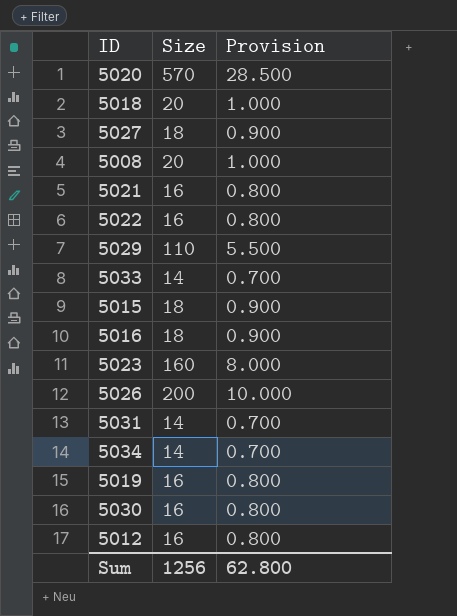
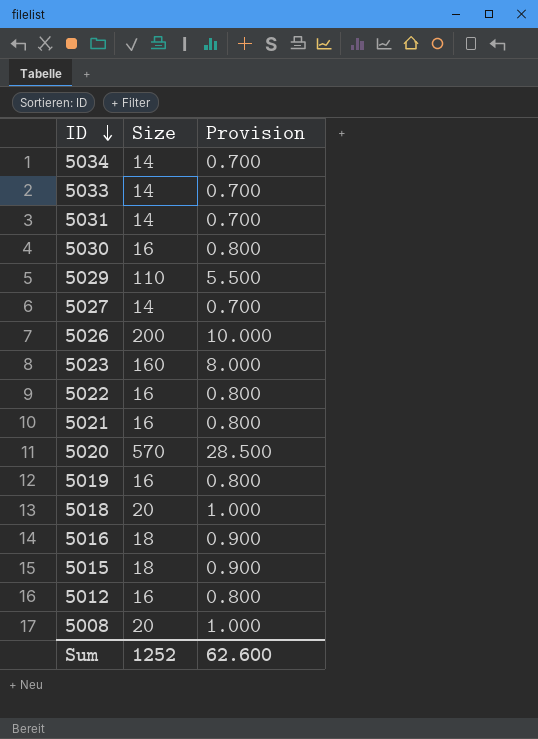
row order: none -> ID descending
5027 | Size: 18 -> 14
5027 | Provision: 0.900 -> 0.700
Sum | Size: 1256 -> 1252
Sum | Provision: 62.800 -> 62.600

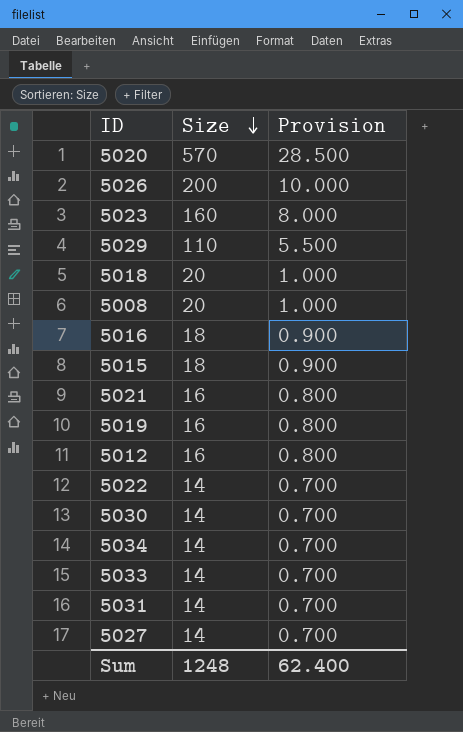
row order: ID descending -> Size descending
5022 | Size: 16 -> 14
5022 | Provision: 0.800 -> 0.700
5030 | Size: 16 -> 14
5030 | Provision: 0.800 -> 0.700
Sum | Size: 1252 -> 1248
Sum | Provision: 62.600 -> 62.400

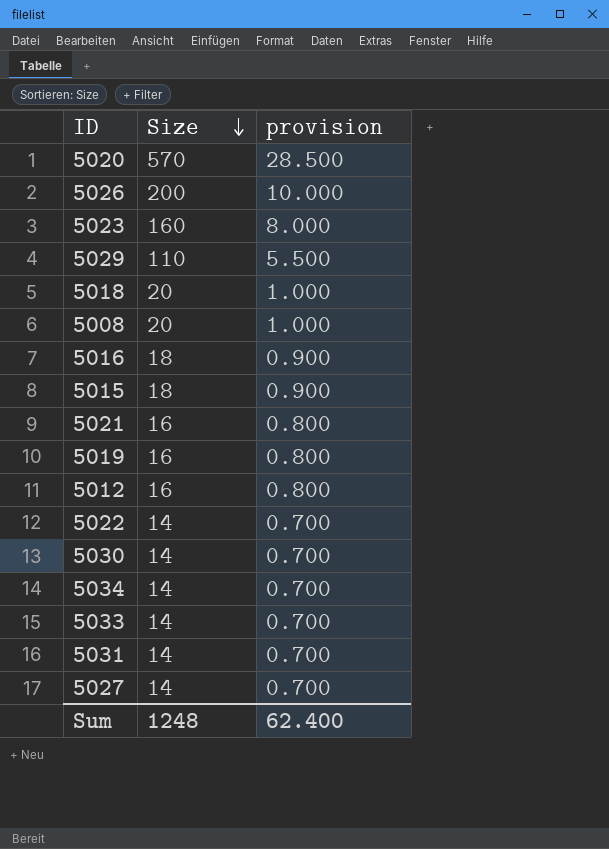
column name: Provision -> provision

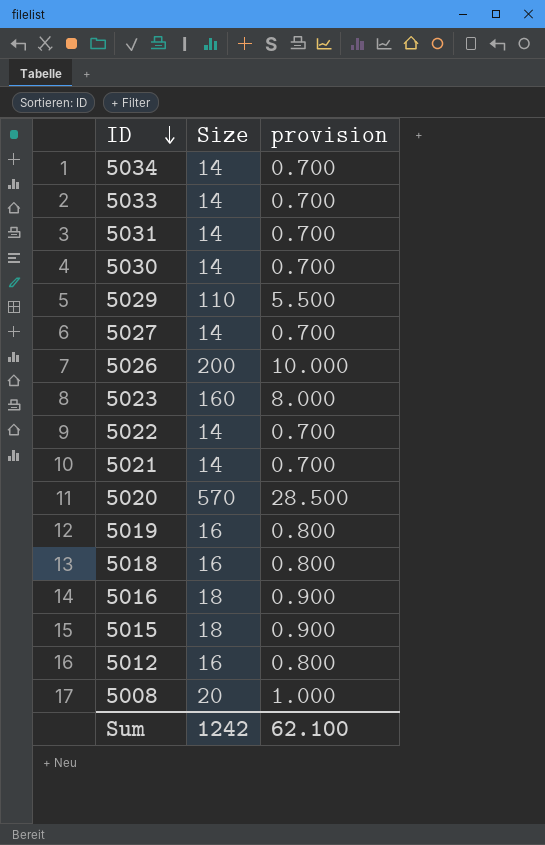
row order: Size descending -> ID descending
5021 | Size: 16 -> 14
5021 | provision: 0.800 -> 0.700
5018 | Size: 20 -> 16
5018 | provision: 1.000 -> 0.800
Sum | Size: 1248 -> 1242
Sum | provision: 62.400 -> 62.100

